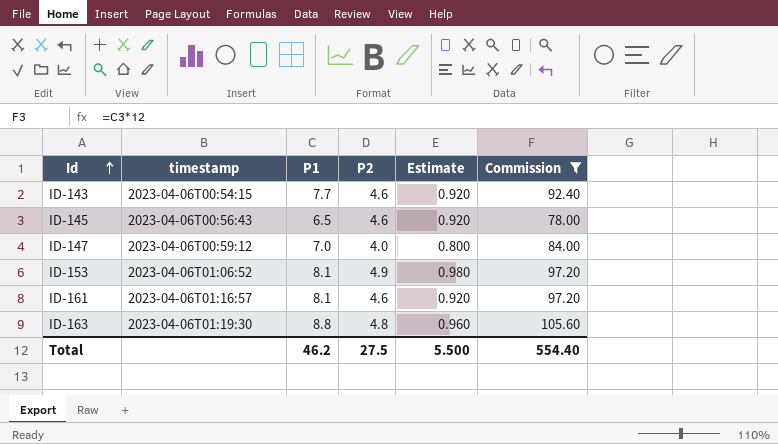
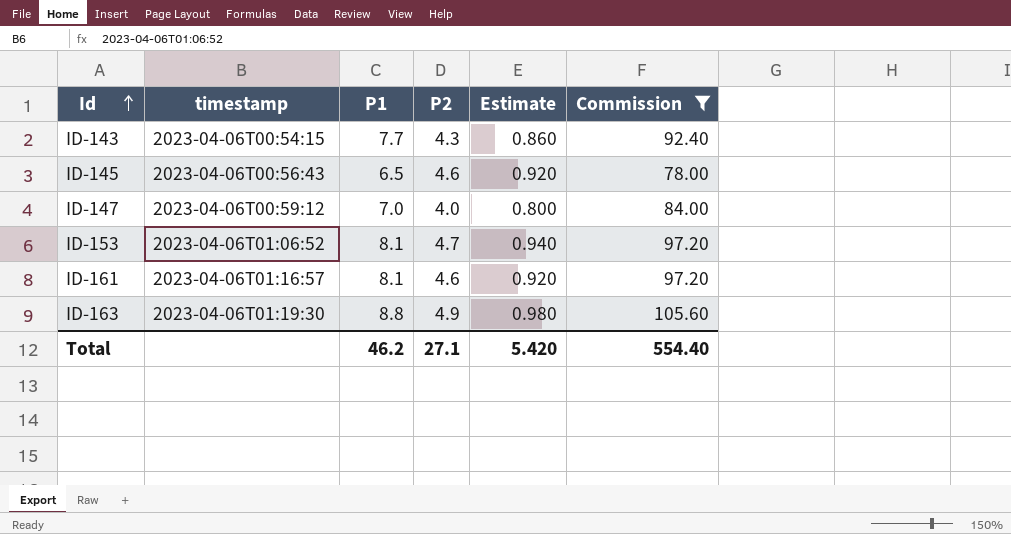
ID-143 | P2: 4.6 -> 4.3
ID-143 | Estimate: 0.920 -> 0.860
ID-153 | P2: 4.9 -> 4.7
ID-153 | Estimate: 0.980 -> 0.940
ID-163 | P2: 4.8 -> 4.9
ID-163 | Estimate: 0.960 -> 0.980
Total | P2: 27.5 -> 27.1
Total | Estimate: 5.500 -> 5.420

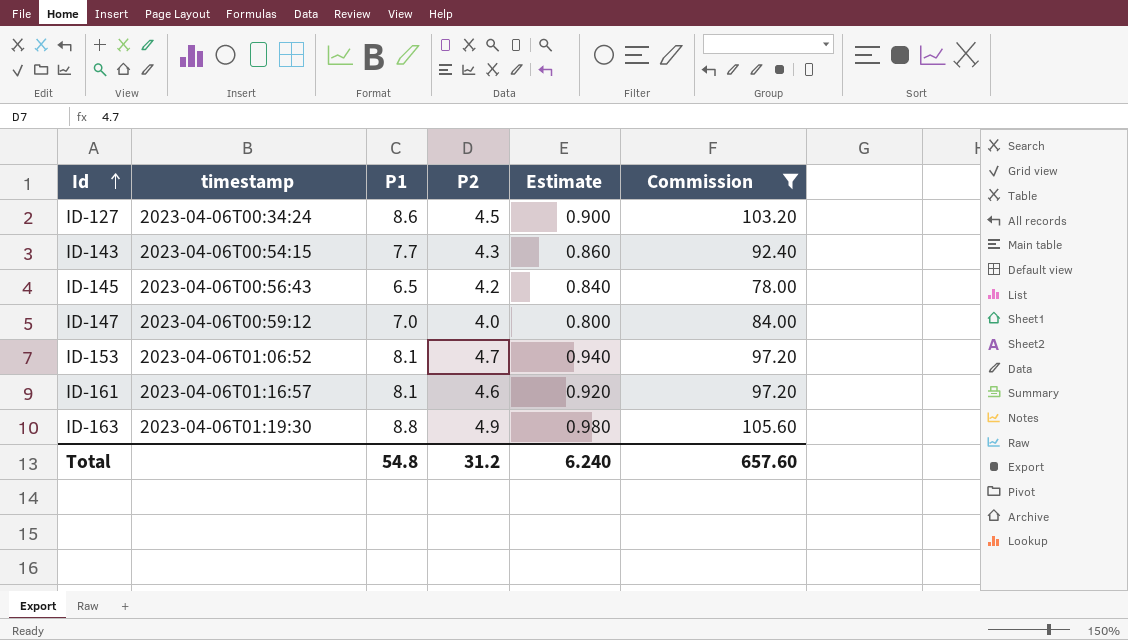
row ID-127: none -> 2023-04-06T00:34:24 | 8.6 | 4.5 | 0.900 | 103.20
ID-145 | P2: 4.6 -> 4.2
ID-145 | Estimate: 0.920 -> 0.840
Total | P1: 46.2 -> 54.8
Total | P2: 27.1 -> 31.2
Total | Estimate: 5.420 -> 6.240
Total | Commission: 554.40 -> 657.60

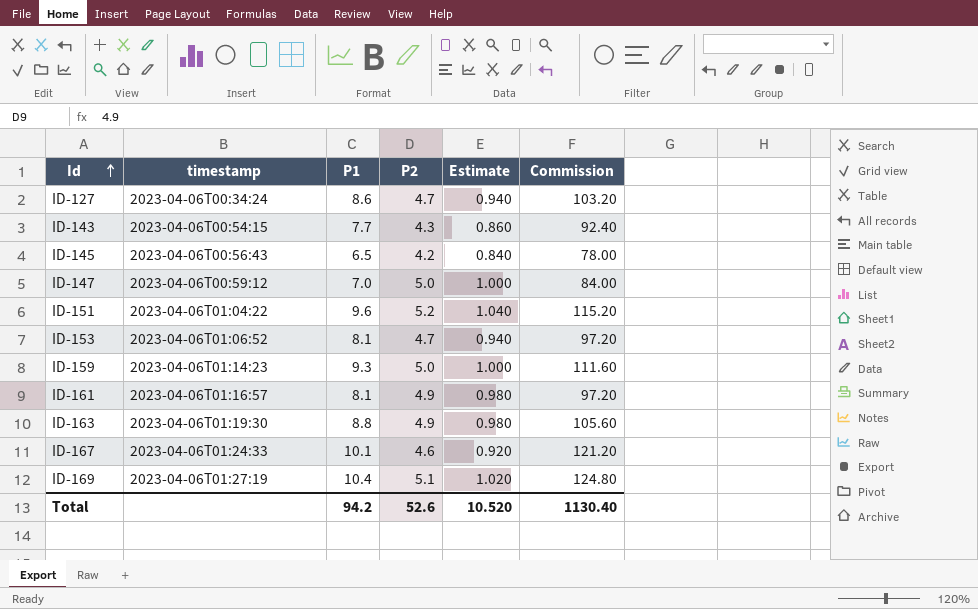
filter: Commission <= 105.60 -> none
ID-127 | P2: 4.5 -> 4.7
ID-127 | Estimate: 0.900 -> 0.940
ID-147 | P2: 4.0 -> 5.0
ID-147 | Estimate: 0.800 -> 1.000
ID-161 | P2: 4.6 -> 4.9
ID-161 | Estimate: 0.920 -> 0.980
Total | P1: 54.8 -> 94.2
Total | P2: 31.2 -> 52.6
Total | Estimate: 6.240 -> 10.520
Total | Commission: 657.60 -> 1130.40

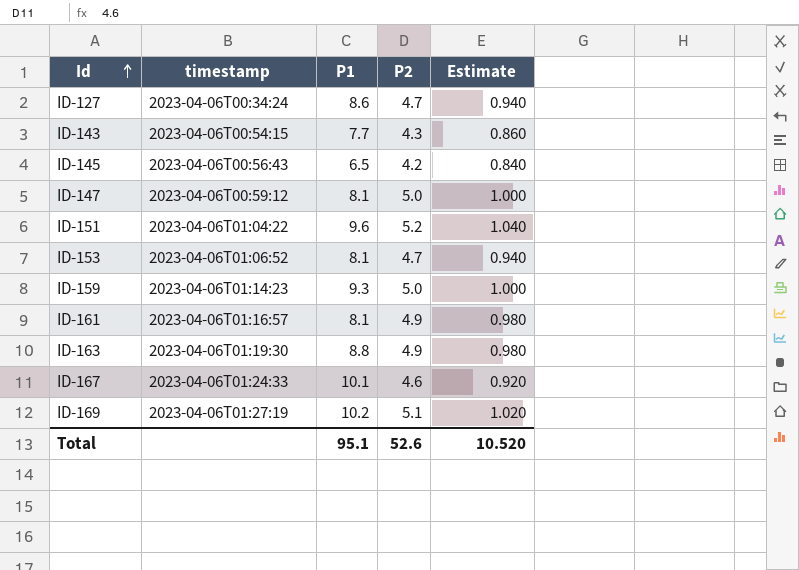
column Commission | formula: [P1] * 12 -> none
ID-147 | P1: 7.0 -> 8.1
ID-169 | P1: 10.4 -> 10.2
Total | P1: 94.2 -> 95.1

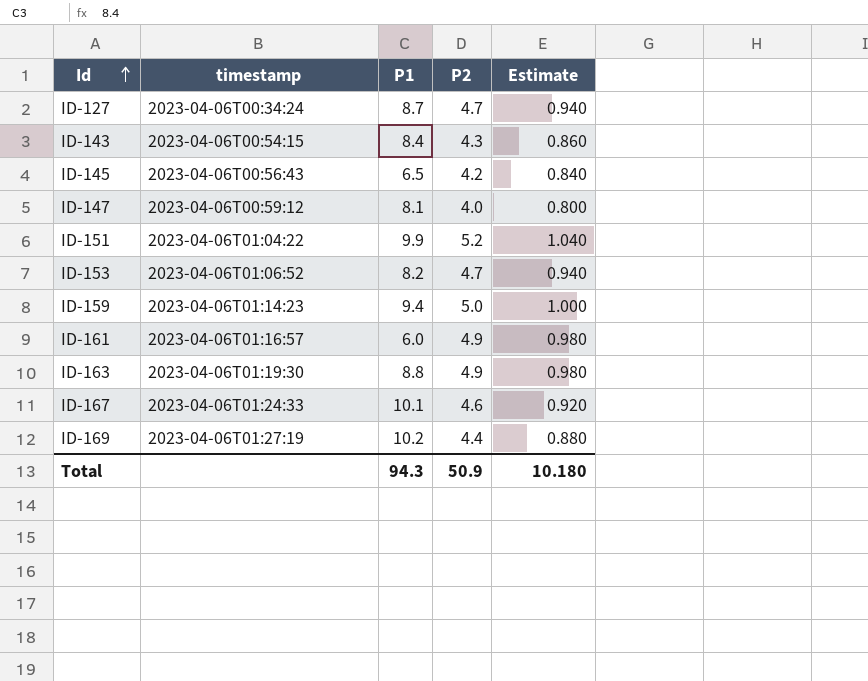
ID-127 | P1: 8.6 -> 8.7
ID-143 | P1: 7.7 -> 8.4
ID-147 | P2: 5.0 -> 4.0
ID-147 | Estimate: 1.000 -> 0.800
ID-151 | P1: 9.6 -> 9.9
ID-153 | P1: 8.1 -> 8.2
ID-159 | P1: 9.3 -> 9.4
ID-161 | P1: 8.1 -> 6.0
ID-169 | P2: 5.1 -> 4.4
ID-169 | Estimate: 1.020 -> 0.880
Total | P1: 95.1 -> 94.3
Total | P2: 52.6 -> 50.9
Total | Estimate: 10.520 -> 10.180

